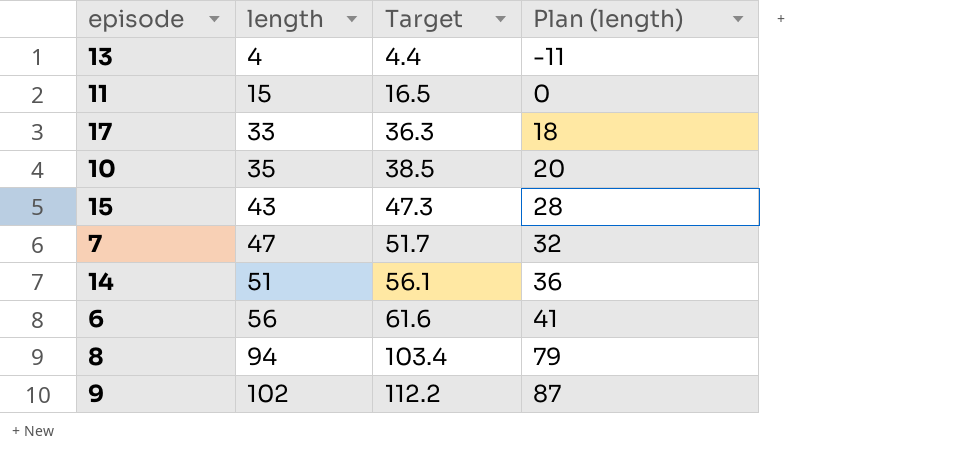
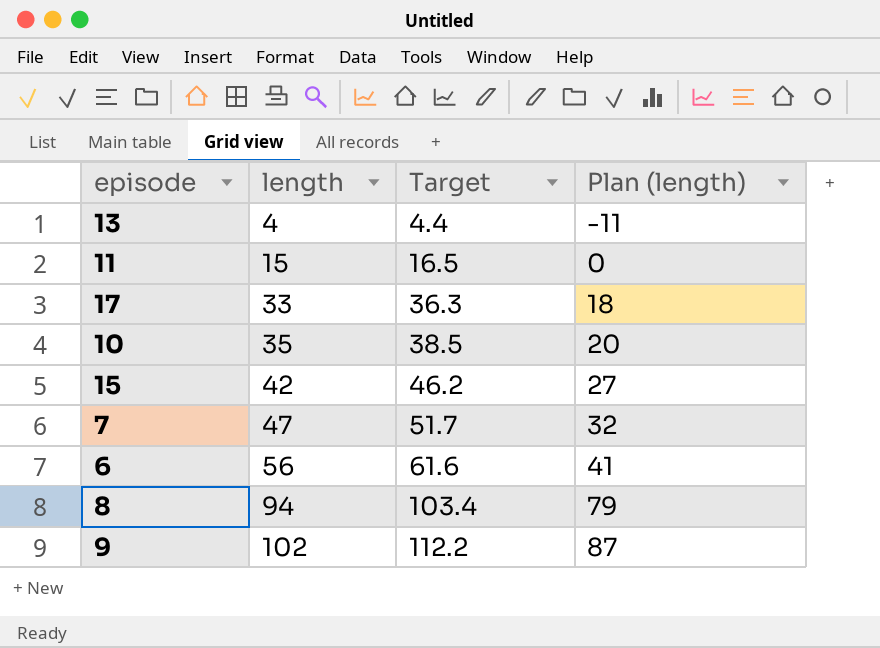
row 14: 51 | 56.1 | 36 -> none
15 | length: 43 -> 42
15 | Target: 47.3 -> 46.2
15 | Plan (length): 28 -> 27

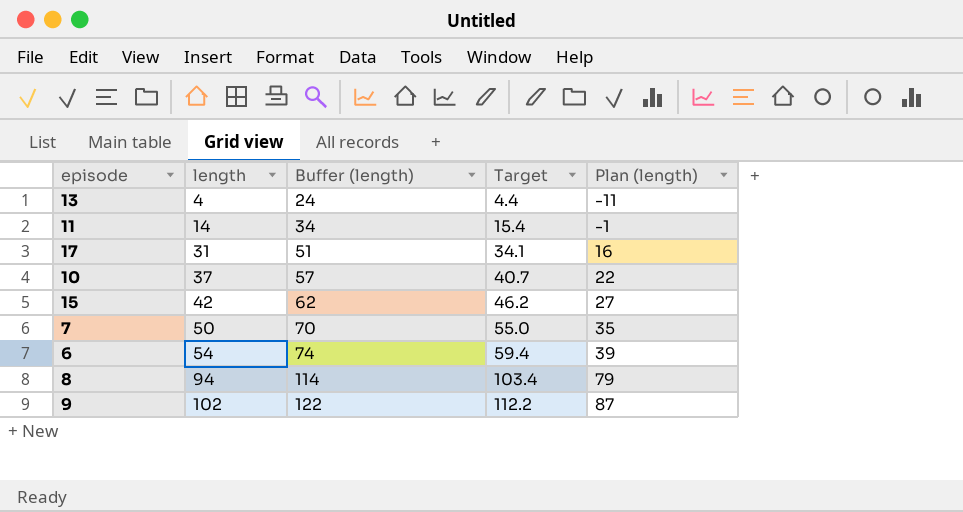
column Buffer (length) | formula: none -> [length] + 20
11 | length: 15 -> 14
11 | Target: 16.5 -> 15.4
11 | Plan (length): 0 -> -1
17 | length: 33 -> 31
17 | Target: 36.3 -> 34.1
17 | Plan (length): 18 -> 16
10 | length: 35 -> 37
10 | Target: 38.5 -> 40.7
10 | Plan (length): 20 -> 22
7 | length: 47 -> 50
7 | Target: 51.7 -> 55.0
7 | Plan (length): 32 -> 35
6 | length: 56 -> 54
6 | Target: 61.6 -> 59.4
6 | Plan (length): 41 -> 39

